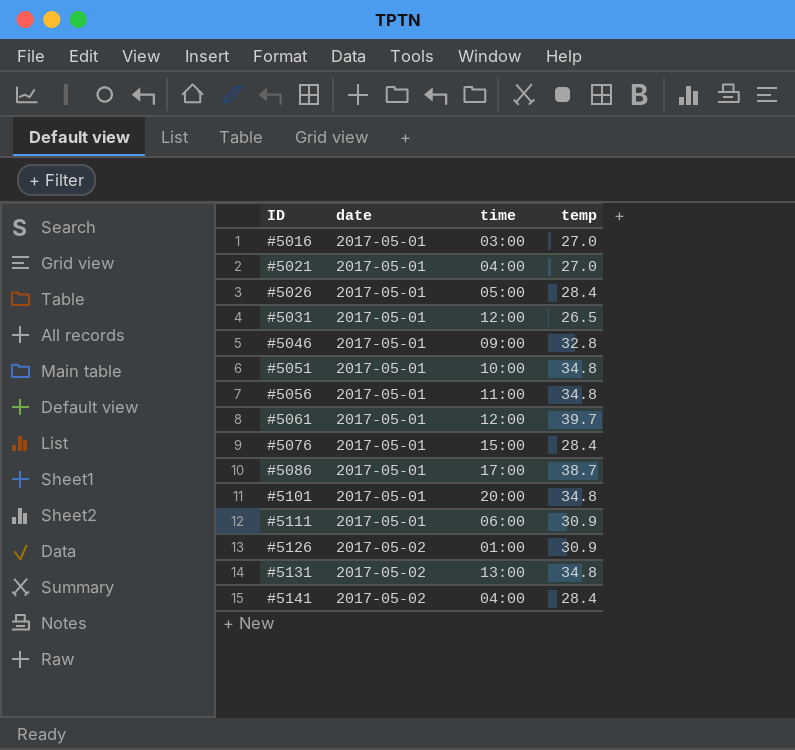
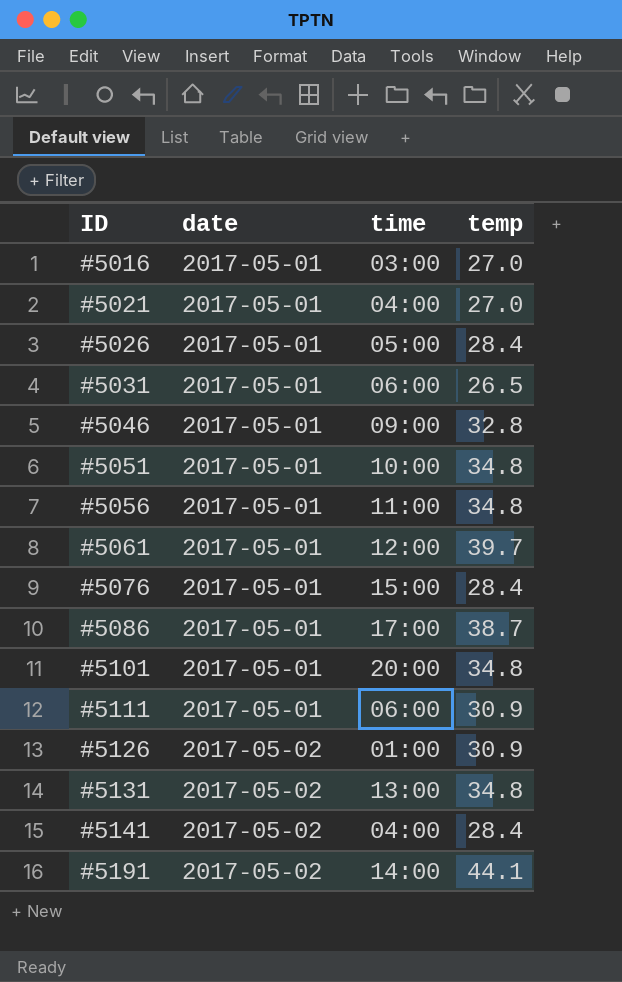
#5031 | time: 12:00 -> 06:00
row #5191: none -> 2017-05-02 | 14:00 | 44.1

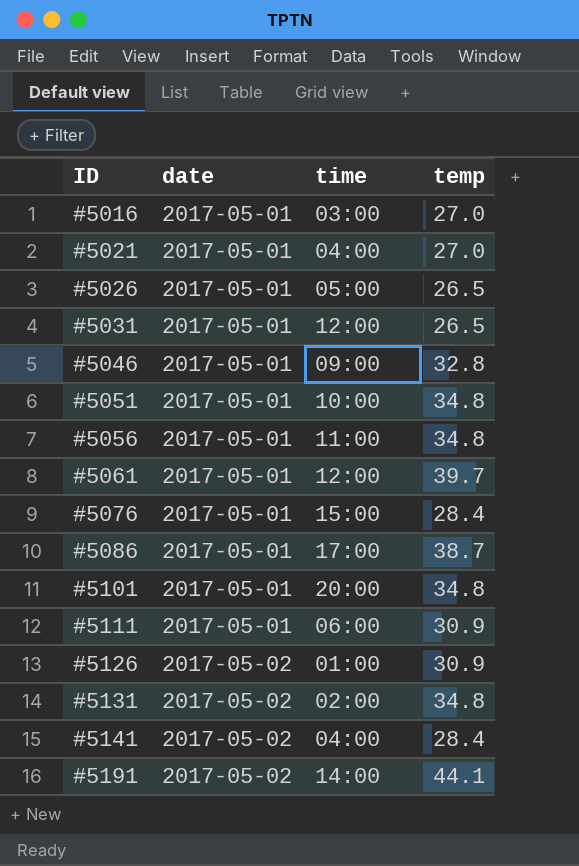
#5026 | temp: 28.4 -> 26.5
#5031 | time: 06:00 -> 12:00
#5131 | time: 13:00 -> 02:00

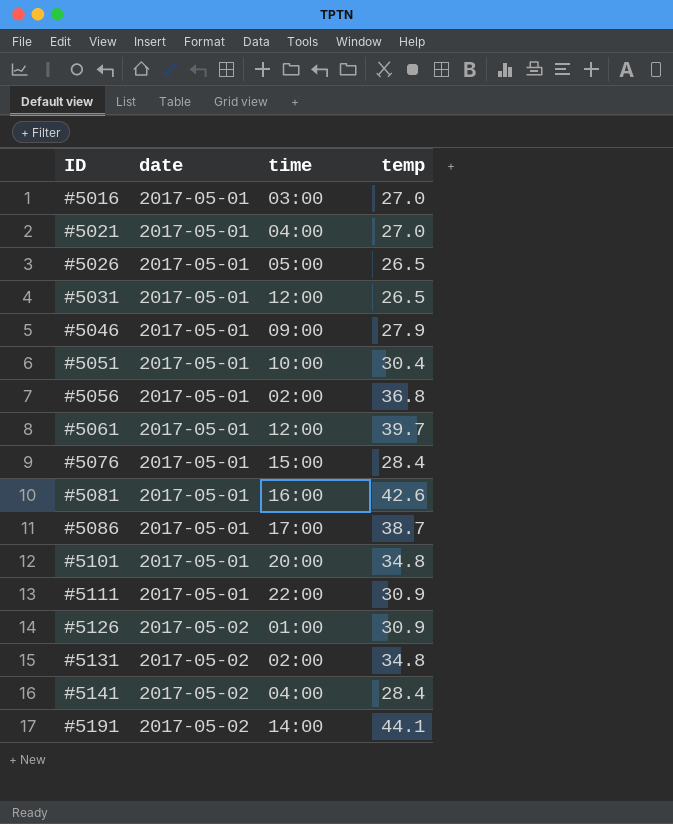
#5046 | temp: 32.8 -> 27.9
#5051 | temp: 34.8 -> 30.4
#5056 | time: 11:00 -> 02:00
#5056 | temp: 34.8 -> 36.8
row #5081: none -> 2017-05-01 | 16:00 | 42.6
#5111 | time: 06:00 -> 22:00

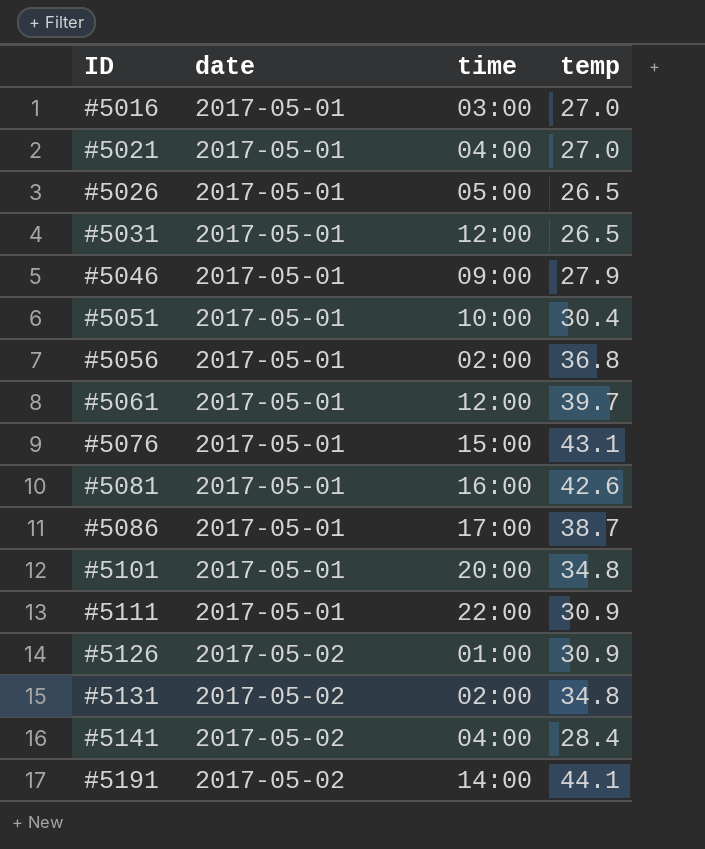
#5076 | temp: 28.4 -> 43.1

